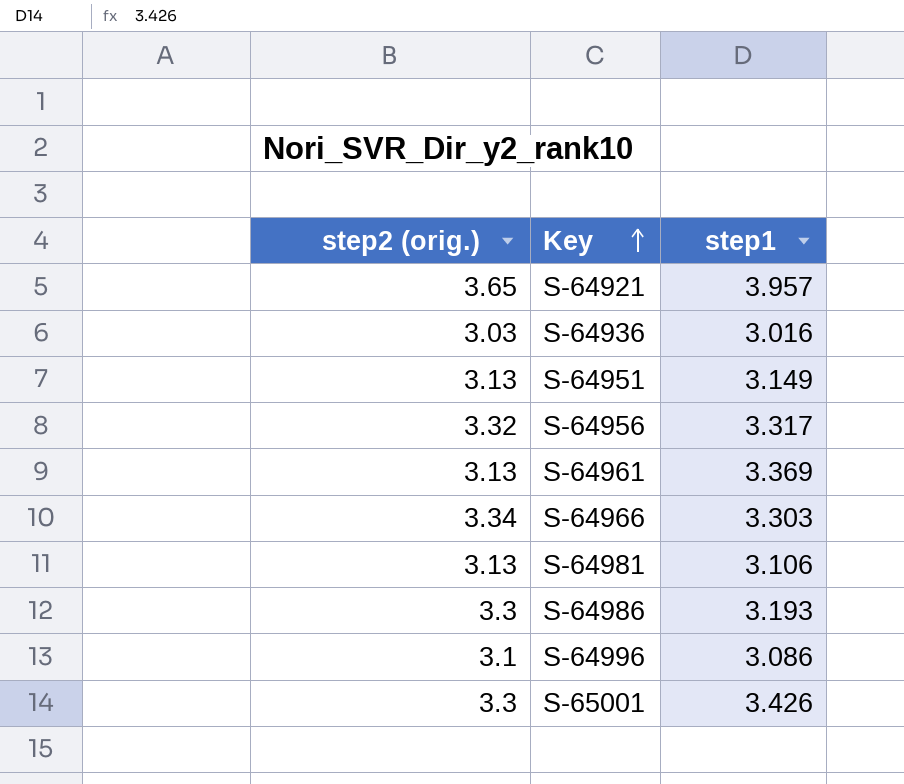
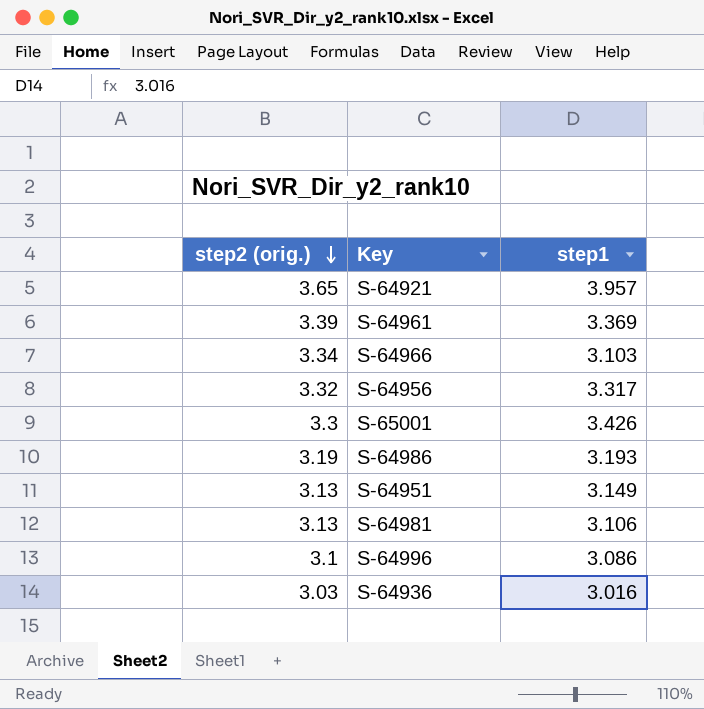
row order: Key ascending -> step2 (orig.) descending
S-64961 | step2 (orig.): 3.13 -> 3.39
S-64966 | step1: 3.303 -> 3.103
S-64986 | step2 (orig.): 3.3 -> 3.19

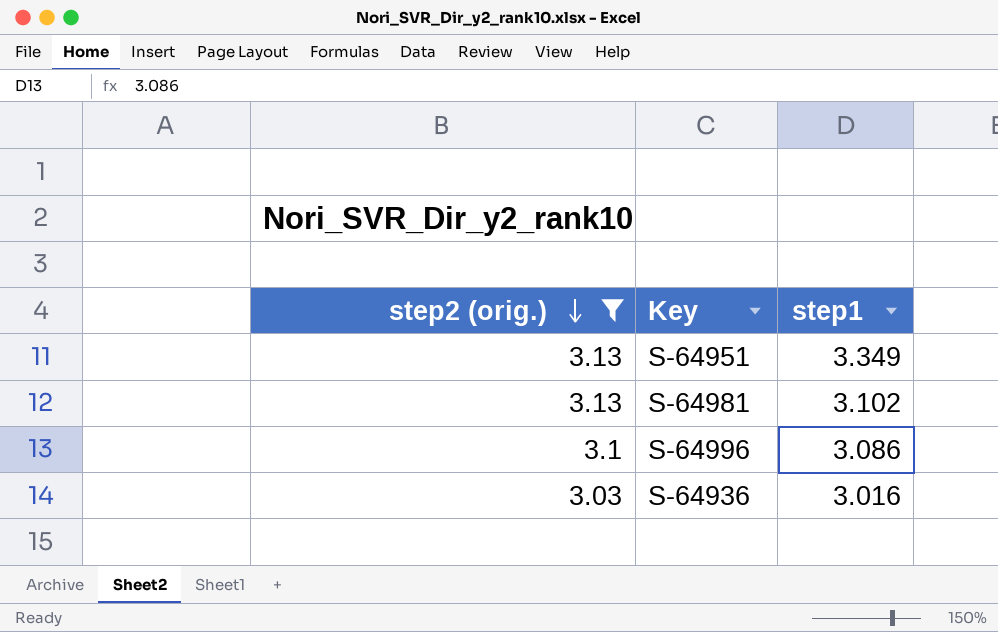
filter: none -> step2 (orig.) <= 3.13
S-64951 | step1: 3.149 -> 3.349
S-64981 | step1: 3.106 -> 3.102

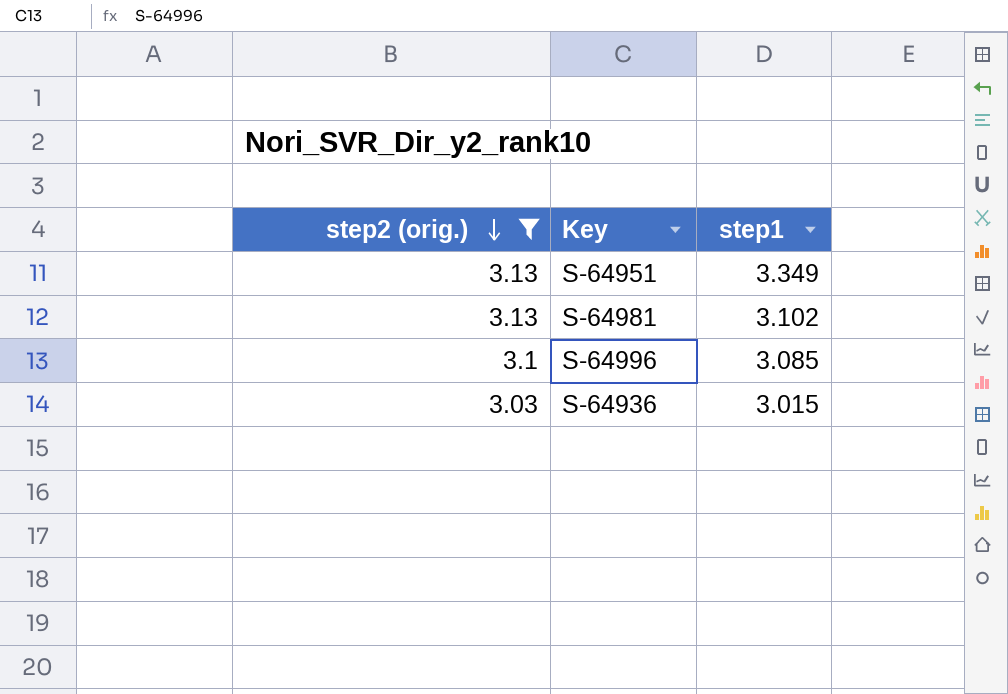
S-64996 | step1: 3.086 -> 3.085
S-64936 | step1: 3.016 -> 3.015

